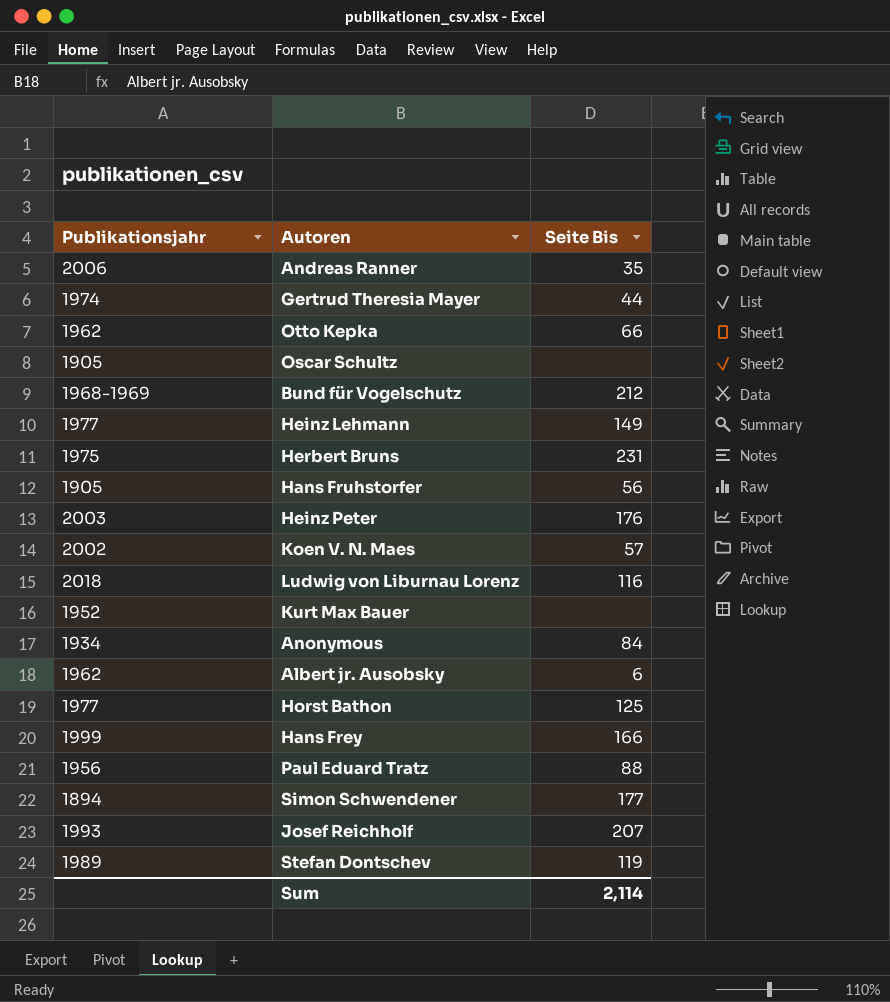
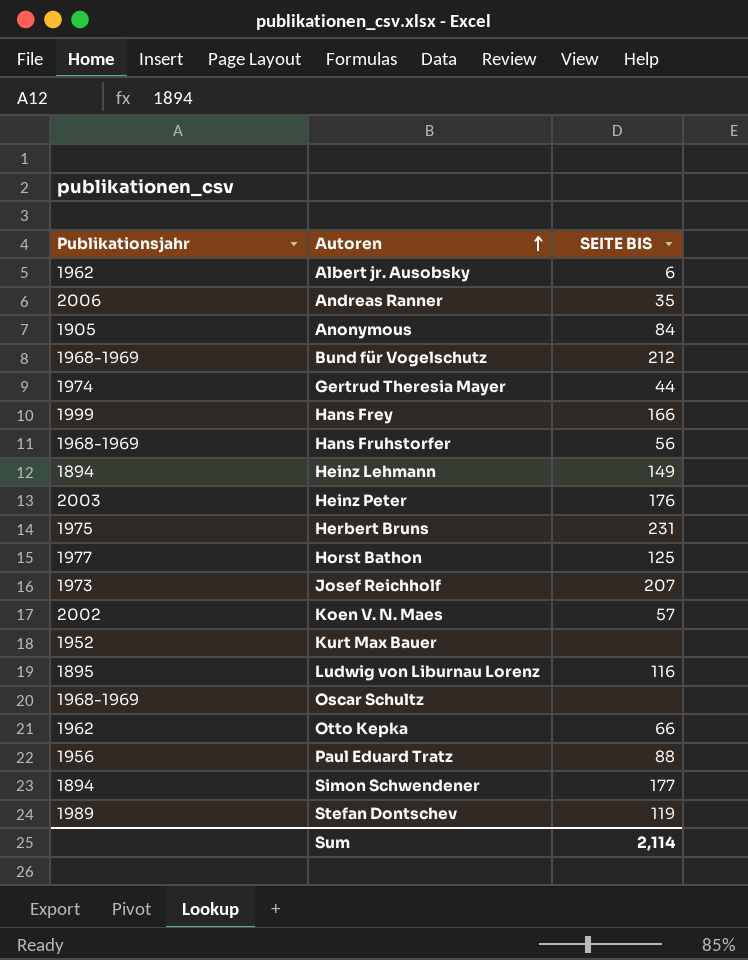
row order: none -> Autoren ascending
column name: Seite Bis -> SEITE BIS
Anonymous | Publikationsjahr: 1934 -> 1905
Hans Fruhstorfer | Publikationsjahr: 1905 -> 1968-1969
Heinz Lehmann | Publikationsjahr: 1977 -> 1894
Josef Reichholf | Publikationsjahr: 1993 -> 1973
Ludwig von Liburnau Lorenz | Publikationsjahr: 2018 -> 1895
Oscar Schultz | Publikationsjahr: 1905 -> 1968-1969

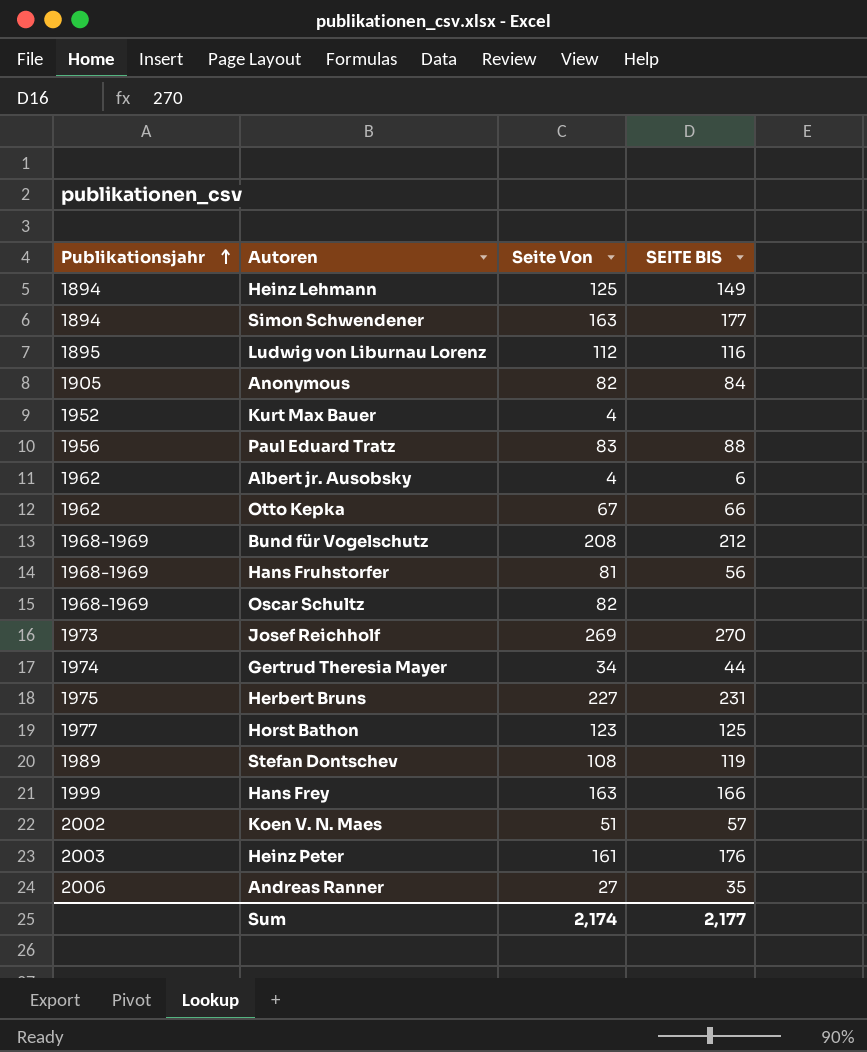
row order: Autoren ascending -> Publikationsjahr ascending
column Seite Von | position: none -> 3
Josef Reichholf | SEITE BIS: 207 -> 270
Sum | SEITE BIS: 2,114 -> 2,177

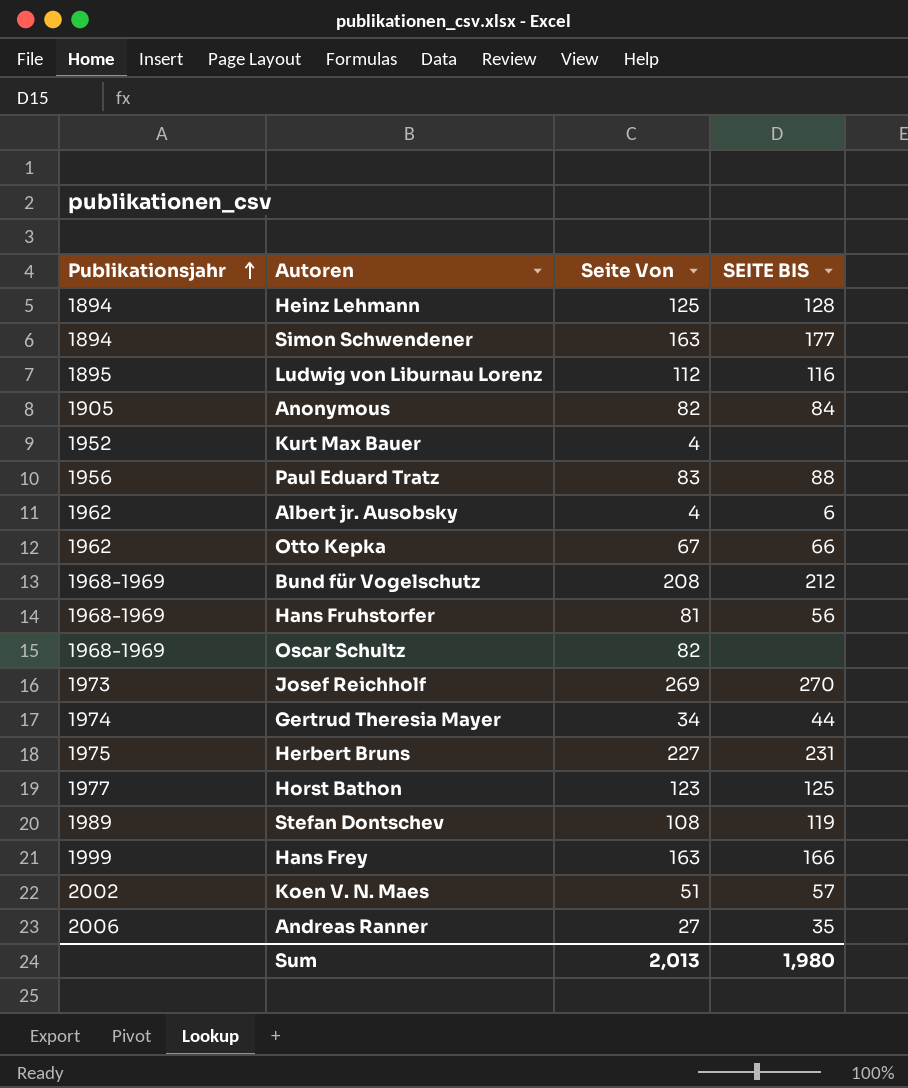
row Heinz Peter: 2003 | 161 | 176 -> none
Heinz Lehmann | SEITE BIS: 149 -> 128
Sum | Seite Von: 2,174 -> 2,013
Sum | SEITE BIS: 2,177 -> 1,980

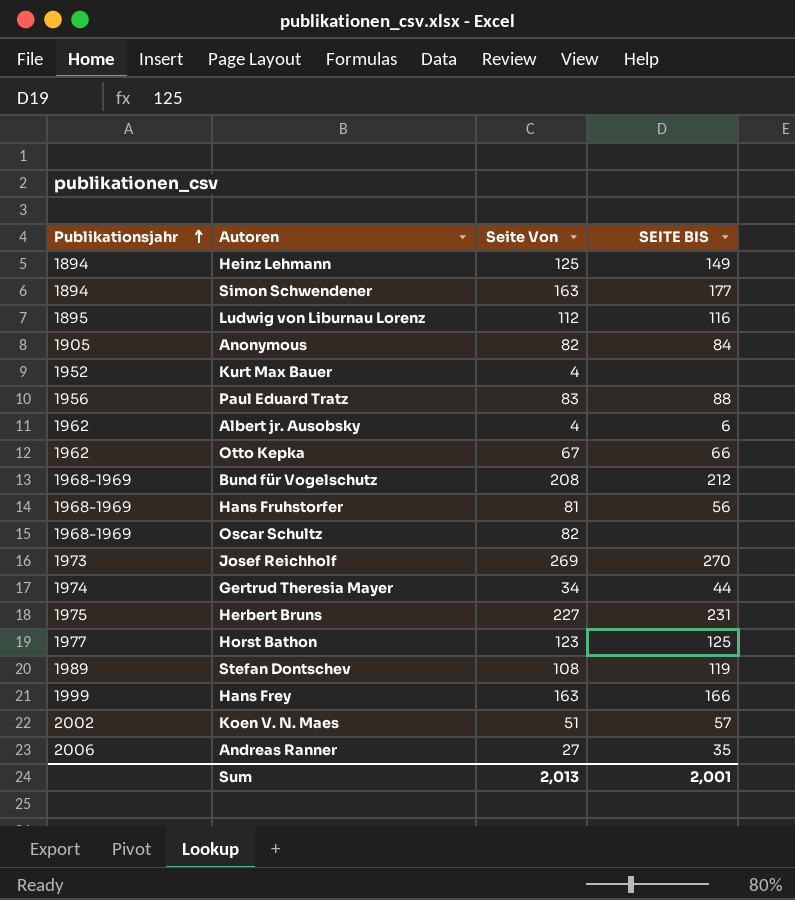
Heinz Lehmann | SEITE BIS: 128 -> 149
Sum | SEITE BIS: 1,980 -> 2,001

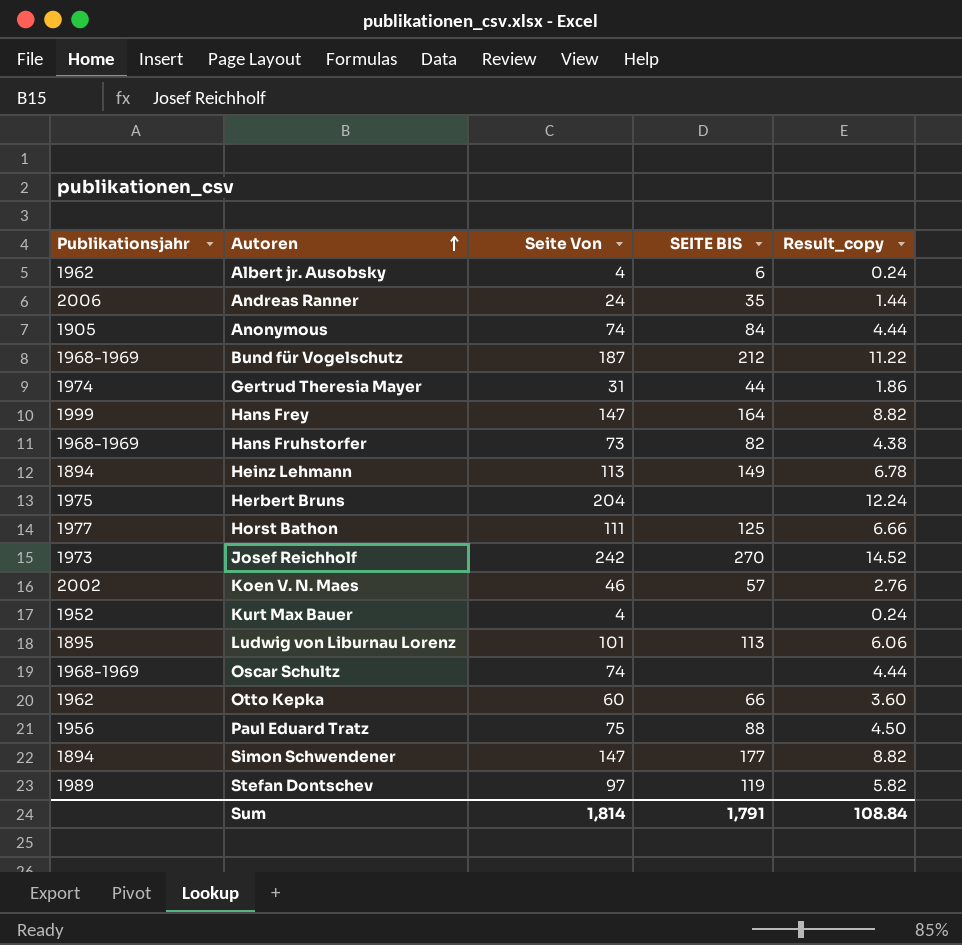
row order: Publikationsjahr ascending -> Autoren ascending
column Result_copy | formula: none -> [Seite Von] * 0.06
Andreas Ranner | Seite Von: 27 -> 24
Anonymous | Seite Von: 82 -> 74
Bund für Vogelschutz | Seite Von: 208 -> 187
Gertrud Theresia Mayer | Seite Von: 34 -> 31
Hans Frey | Seite Von: 163 -> 147
Hans Frey | SEITE BIS: 166 -> 164
Hans Fruhstorfer | Seite Von: 81 -> 73
Hans Fruhstorfer | SEITE BIS: 56 -> 82
Heinz Lehmann | Seite Von: 125 -> 113
Herbert Bruns | Seite Von: 227 -> 204
Herbert Bruns | SEITE BIS: 231 -> none
Horst Bathon | Seite Von: 123 -> 111
Josef Reichholf | Seite Von: 269 -> 242
Koen V. N. Maes | Seite Von: 51 -> 46
Ludwig von Liburnau Lorenz | Seite Von: 112 -> 101
Ludwig von Liburnau Lorenz | SEITE BIS: 116 -> 113
Oscar Schultz | Seite Von: 82 -> 74
Otto Kepka | Seite Von: 67 -> 60
Paul Eduard Tratz | Seite Von: 83 -> 75
Simon Schwendener | Seite Von: 163 -> 147
Stefan Dontschev | Seite Von: 108 -> 97
Sum | Seite Von: 2,013 -> 1,814
Sum | SEITE BIS: 2,001 -> 1,791

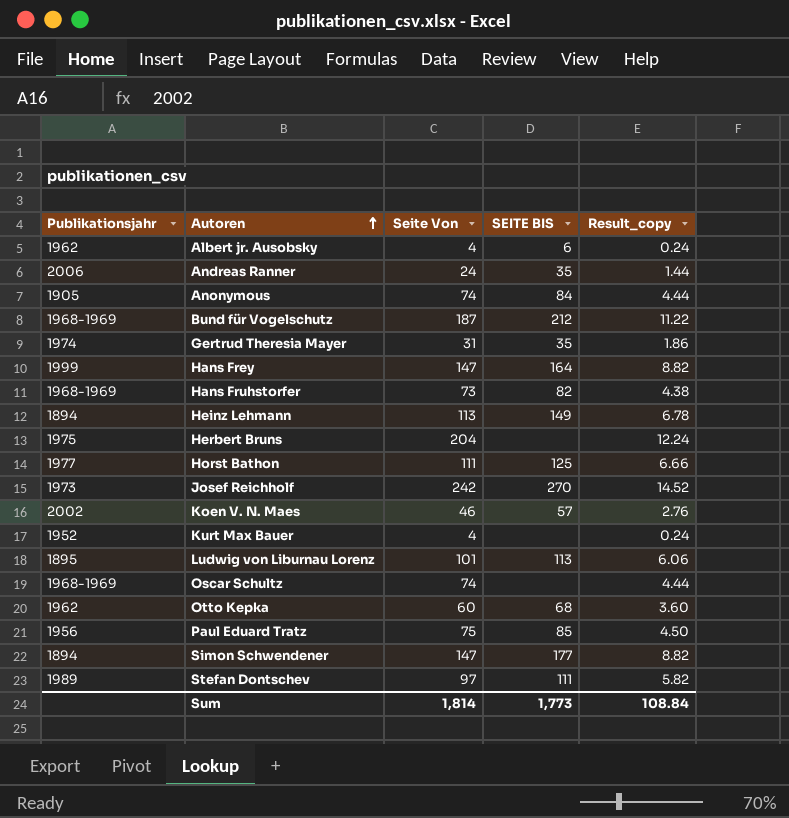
Gertrud Theresia Mayer | SEITE BIS: 44 -> 35
Otto Kepka | SEITE BIS: 66 -> 68
Paul Eduard Tratz | SEITE BIS: 88 -> 85
Stefan Dontschev | SEITE BIS: 119 -> 111
Sum | SEITE BIS: 1,791 -> 1,773

